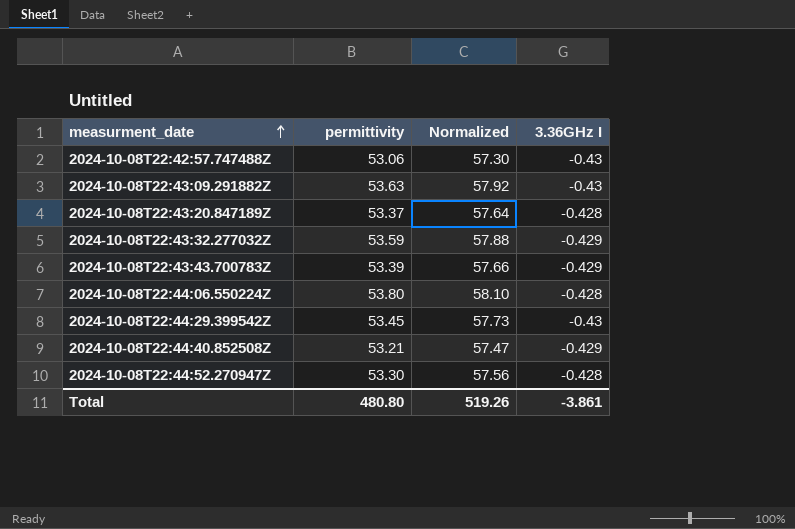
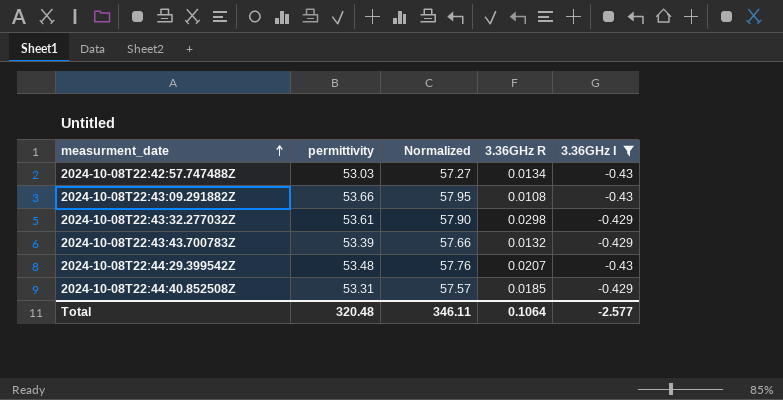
filter: none -> 3.36GHz I != -0.428
column 3.36GHz R | position: none -> 4
2024-10-08T22:42:57.747488Z | permittivity: 53.06 -> 53.03
2024-10-08T22:42:57.747488Z | Normalized: 57.30 -> 57.27
2024-10-08T22:43:09.291882Z | permittivity: 53.63 -> 53.66
2024-10-08T22:43:09.291882Z | Normalized: 57.92 -> 57.95
2024-10-08T22:43:32.277032Z | permittivity: 53.59 -> 53.61
2024-10-08T22:43:32.277032Z | Normalized: 57.88 -> 57.90
2024-10-08T22:44:29.399542Z | permittivity: 53.45 -> 53.48
2024-10-08T22:44:29.399542Z | Normalized: 57.73 -> 57.76
2024-10-08T22:44:40.852508Z | permittivity: 53.21 -> 53.31
2024-10-08T22:44:40.852508Z | Normalized: 57.47 -> 57.57
Total | permittivity: 480.80 -> 320.48
Total | Normalized: 519.26 -> 346.11
Total | 3.36GHz I: -3.861 -> -2.577

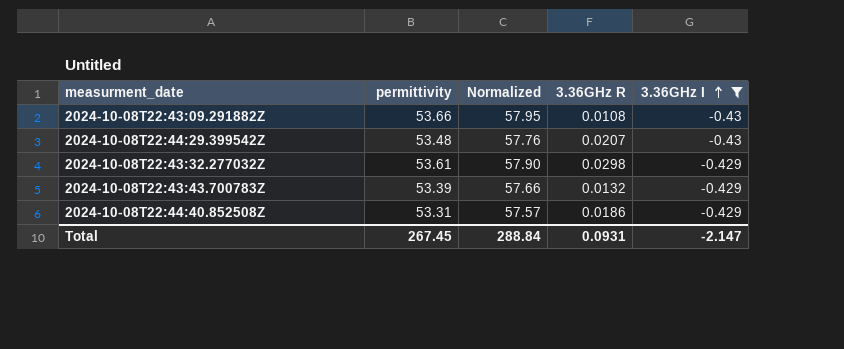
row order: measurment_date ascending -> 3.36GHz I ascending
row 2024-10-08T22:42:57.747488Z: 53.03 | 57.27 | 0.0134 | -0.43 -> none
2024-10-08T22:44:40.852508Z | 3.36GHz R: 0.0185 -> 0.0186
Total | permittivity: 320.48 -> 267.45
Total | Normalized: 346.11 -> 288.84
Total | 3.36GHz R: 0.1064 -> 0.0931
Total | 3.36GHz I: -2.577 -> -2.147

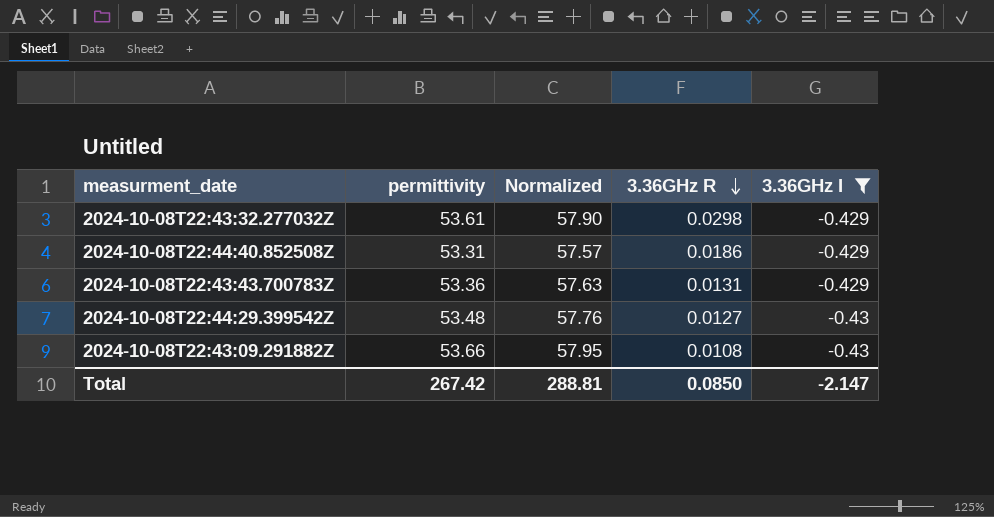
row order: 3.36GHz I ascending -> 3.36GHz R descending
2024-10-08T22:43:43.700783Z | permittivity: 53.39 -> 53.36
2024-10-08T22:43:43.700783Z | Normalized: 57.66 -> 57.63
2024-10-08T22:43:43.700783Z | 3.36GHz R: 0.0132 -> 0.0131
2024-10-08T22:44:29.399542Z | 3.36GHz R: 0.0207 -> 0.0127
Total | permittivity: 267.45 -> 267.42
Total | Normalized: 288.84 -> 288.81
Total | 3.36GHz R: 0.0931 -> 0.0850

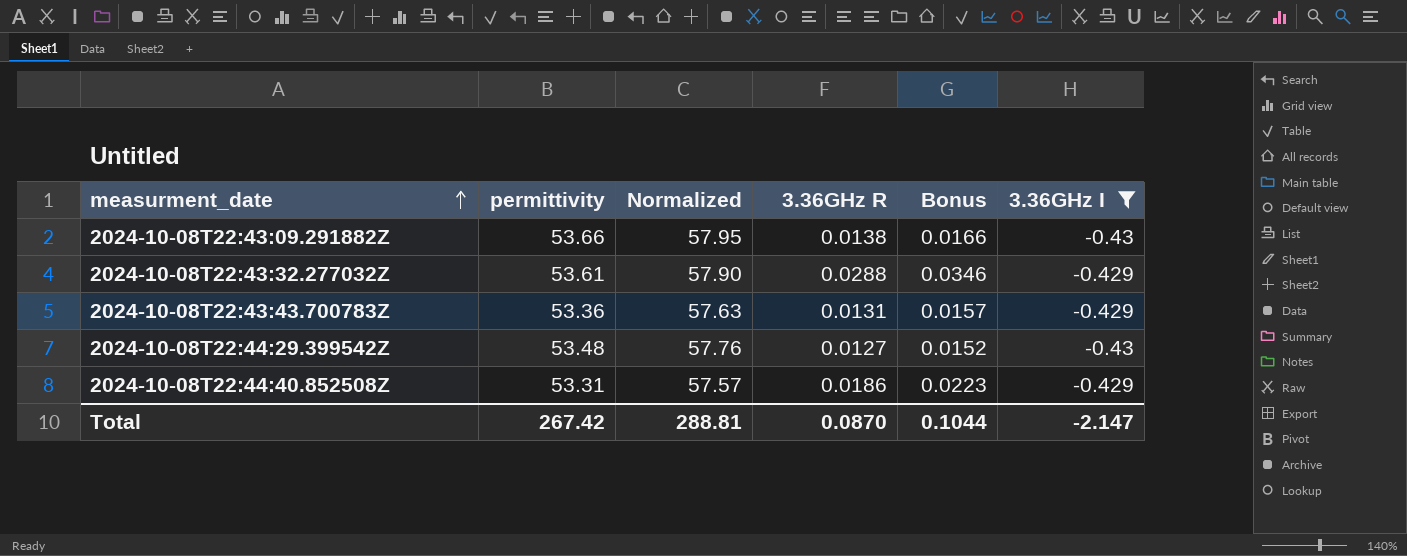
row order: 3.36GHz R descending -> measurment_date ascending
column Bonus | formula: none -> [3.36GHz R] * 1.2
2024-10-08T22:43:09.291882Z | 3.36GHz R: 0.0108 -> 0.0138
2024-10-08T22:43:32.277032Z | 3.36GHz R: 0.0298 -> 0.0288
Total | 3.36GHz R: 0.0850 -> 0.0870

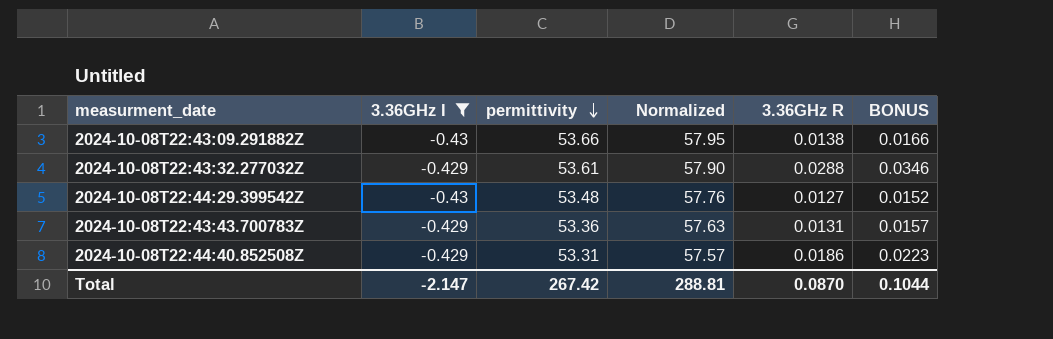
row order: measurment_date ascending -> permittivity descending
column 3.36GHz I | position: 6 -> 2
column name: Bonus -> BONUS

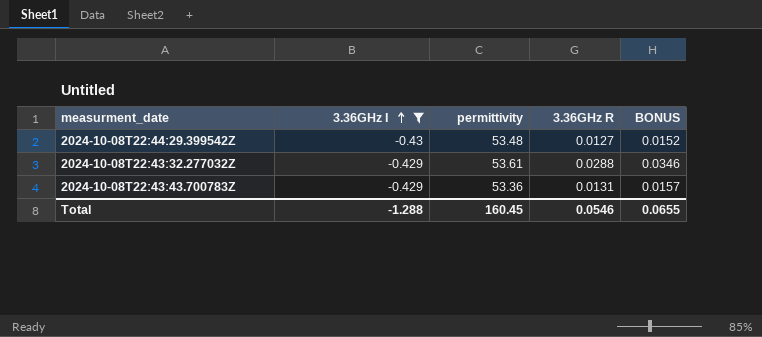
row order: permittivity descending -> 3.36GHz I ascending
column Normalized | formula: [permittivity] * 1.08 -> none
row 2024-10-08T22:43:09.291882Z: -0.43 | 53.66 | 57.95 | 0.0138 | 0.0166 -> none
row 2024-10-08T22:44:40.852508Z: -0.429 | 53.31 | 57.57 | 0.0186 | 0.0223 -> none
Total | 3.36GHz I: -2.147 -> -1.288
Total | permittivity: 267.42 -> 160.45
Total | 3.36GHz R: 0.0870 -> 0.0546
Total | BONUS: 0.1044 -> 0.0655

